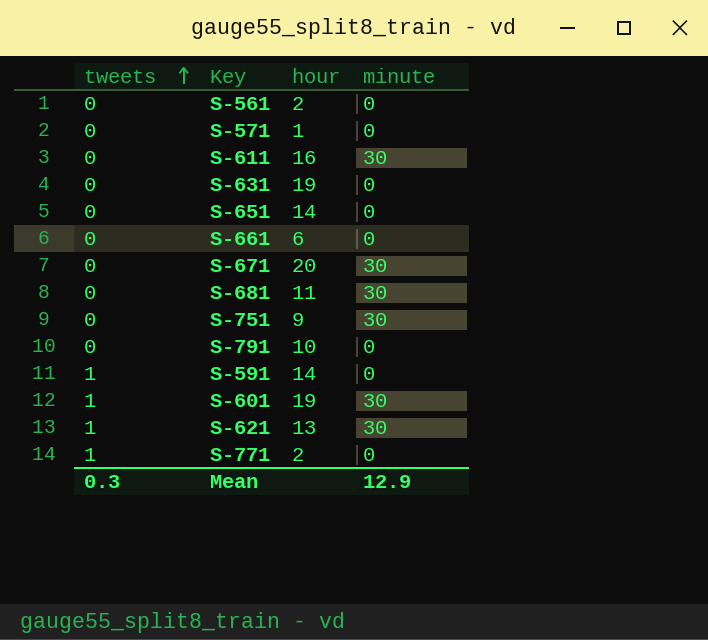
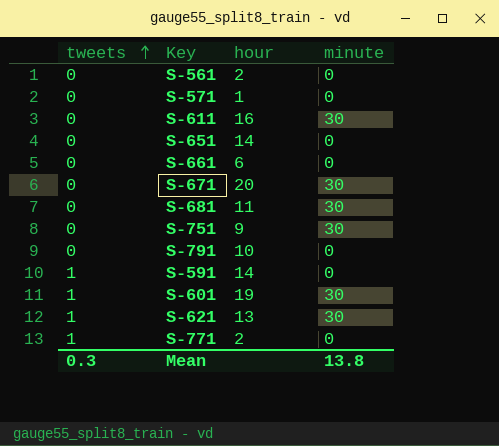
row S-631: 0 | 19 | 0 -> none
Mean | minute: 12.9 -> 13.8

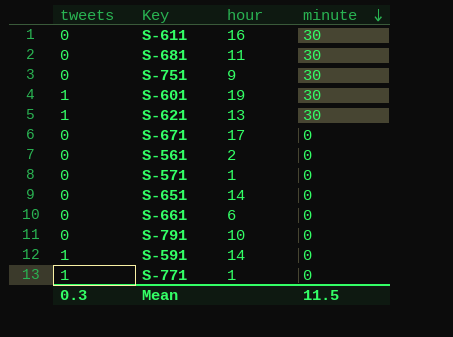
row order: tweets ascending -> minute descending
S-671 | hour: 20 -> 17
S-671 | minute: 30 -> 0
S-771 | hour: 2 -> 1
Mean | minute: 13.8 -> 11.5

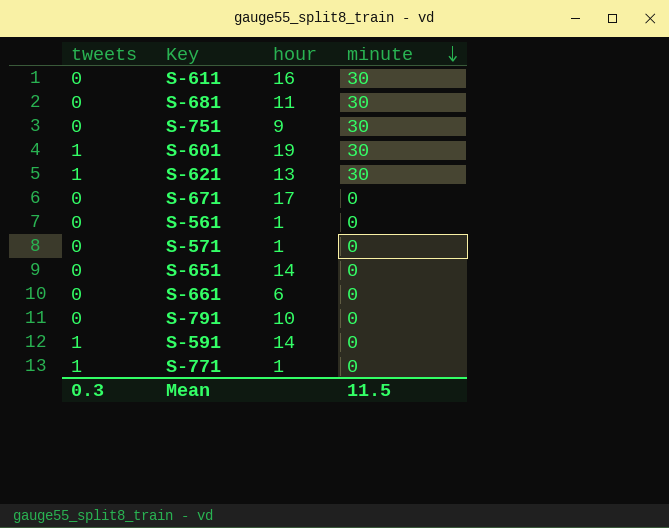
S-561 | hour: 2 -> 1

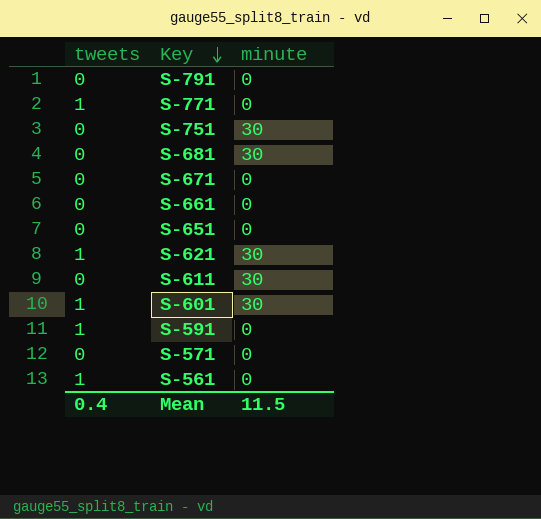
row order: minute descending -> Key descending
column hour | position: 3 -> none
S-561 | tweets: 0 -> 1
Mean | tweets: 0.3 -> 0.4

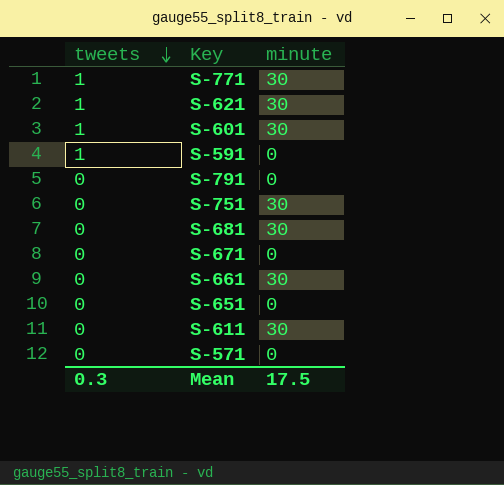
row order: Key descending -> tweets descending
row S-561: 1 | 0 -> none
S-771 | minute: 0 -> 30
S-661 | minute: 0 -> 30
Mean | tweets: 0.4 -> 0.3
Mean | minute: 11.5 -> 17.5

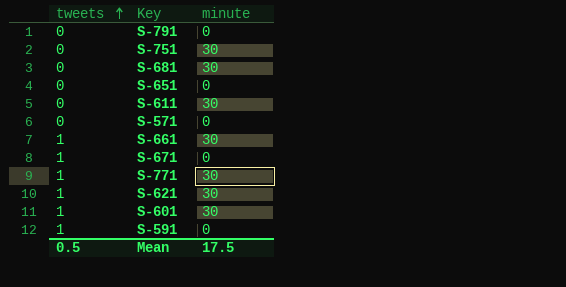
row order: tweets descending -> tweets ascending
S-661 | tweets: 0 -> 1
S-671 | tweets: 0 -> 1
Mean | tweets: 0.3 -> 0.5

